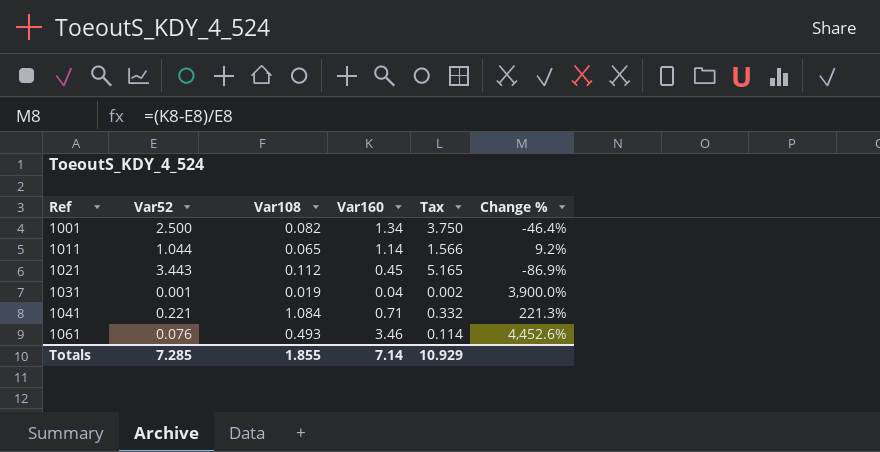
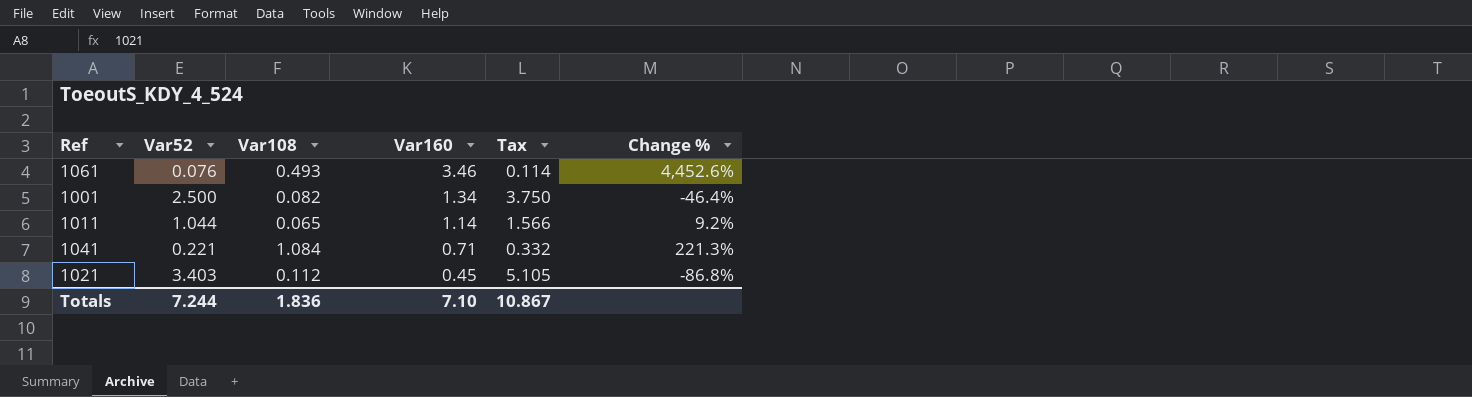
row order: Ref ascending -> Var160 descending
row 1031: 0.001 | 0.019 | 0.04 | 0.002 | 3,900.0% -> none
1021 | Var52: 3.443 -> 3.403
1021 | Tax: 5.165 -> 5.105
1021 | Change %: -86.9% -> -86.8%
Totals | Var52: 7.285 -> 7.244
Totals | Var108: 1.855 -> 1.836
Totals | Var160: 7.14 -> 7.10
Totals | Tax: 10.929 -> 10.867

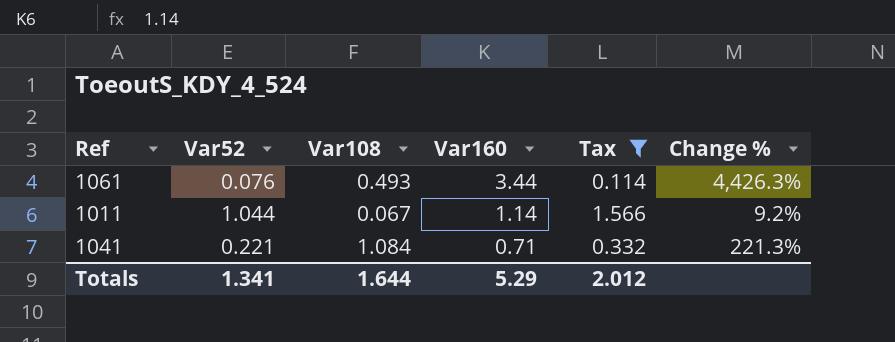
filter: none -> Tax <= 1.566
1061 | Var160: 3.46 -> 3.44
1061 | Change %: 4,452.6% -> 4,426.3%
1011 | Var108: 0.065 -> 0.067
Totals | Var52: 7.244 -> 1.341
Totals | Var108: 1.836 -> 1.644
Totals | Var160: 7.10 -> 5.29
Totals | Tax: 10.867 -> 2.012

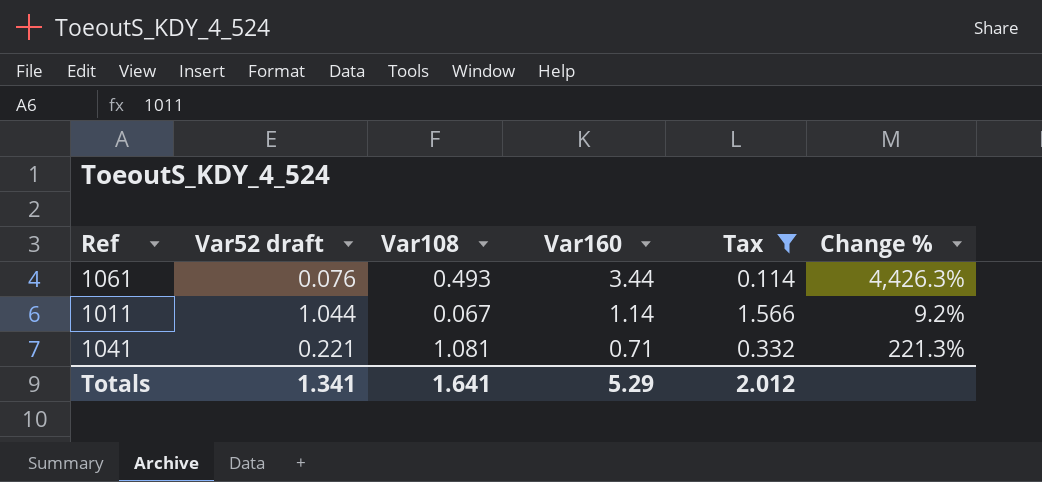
column name: Var52 -> Var52 draft
1041 | Var108: 1.084 -> 1.081
Totals | Var108: 1.644 -> 1.641

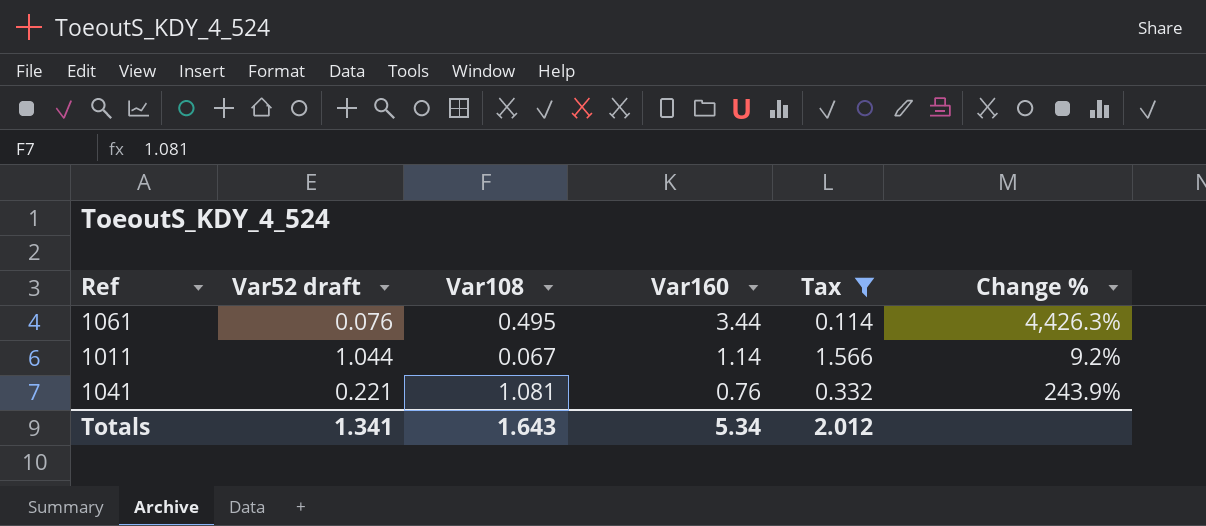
1061 | Var108: 0.493 -> 0.495
1041 | Var160: 0.71 -> 0.76
1041 | Change %: 221.3% -> 243.9%
Totals | Var108: 1.641 -> 1.643
Totals | Var160: 5.29 -> 5.34

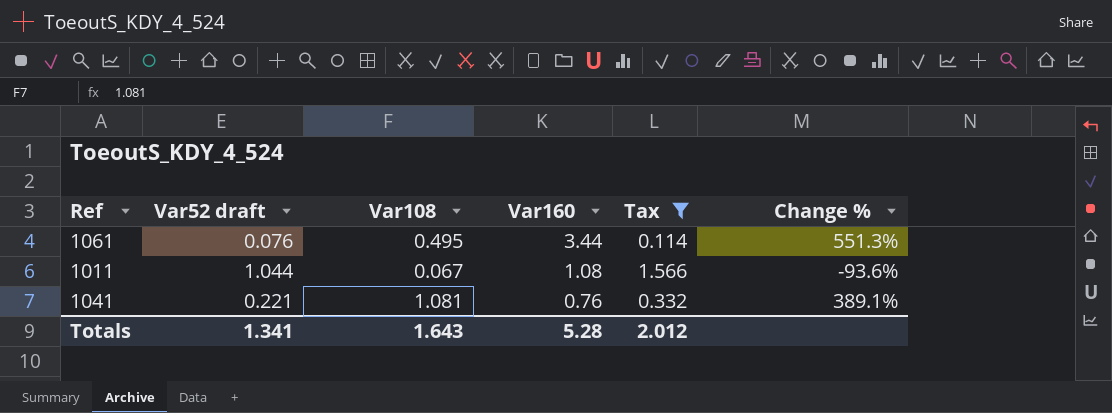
column Change % | formula: ([Var160] - [Var52 draft]) / [Var52 draft] -> ([Var108] - [Var52 draft]) / [Var52 draft]
1011 | Var160: 1.14 -> 1.08
Totals | Var160: 5.34 -> 5.28

